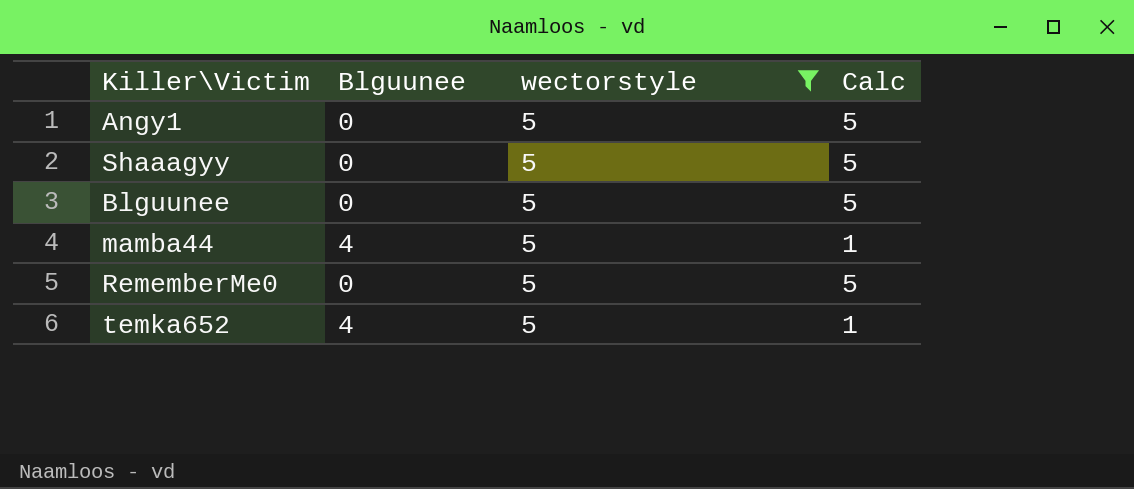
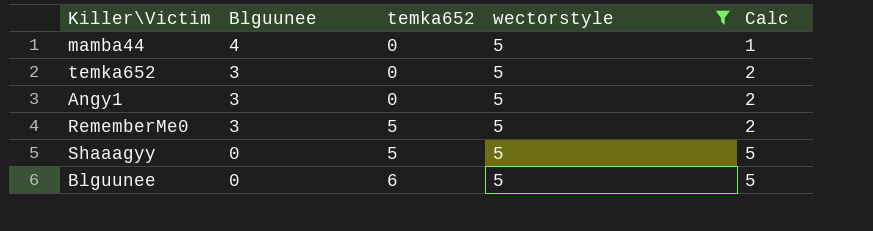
row order: none -> Blguunee descending
column temka652 | position: none -> 3
temka652 | Blguunee: 4 -> 3
temka652 | Calc: 1 -> 2
Angy1 | Blguunee: 0 -> 3
Angy1 | Calc: 5 -> 2
RememberMe0 | Blguunee: 0 -> 3
RememberMe0 | Calc: 5 -> 2

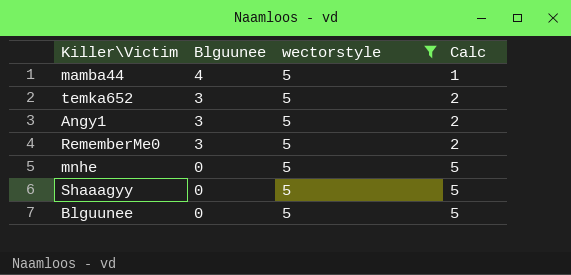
column temka652 | position: 3 -> none
row mnhe: none -> 0 | 5 | 5

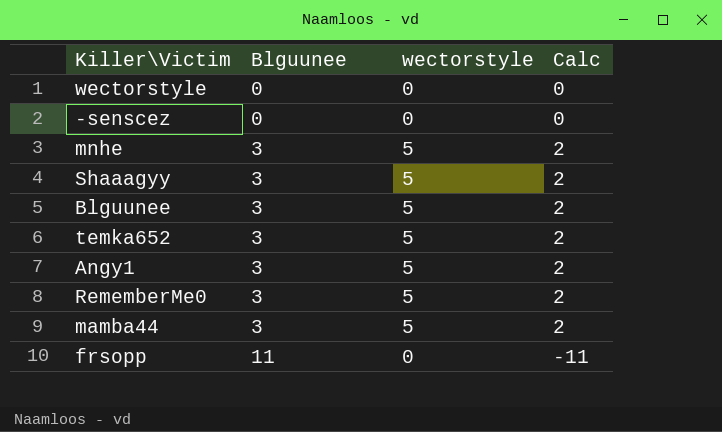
filter: wectorstyle = 5 -> none
row order: Blguunee descending -> Blguunee ascending
mnhe | Blguunee: 0 -> 3
mnhe | Calc: 5 -> 2
Shaaagyy | Blguunee: 0 -> 3
Shaaagyy | Calc: 5 -> 2
Blguunee | Blguunee: 0 -> 3
Blguunee | Calc: 5 -> 2
mamba44 | Blguunee: 4 -> 3
mamba44 | Calc: 1 -> 2

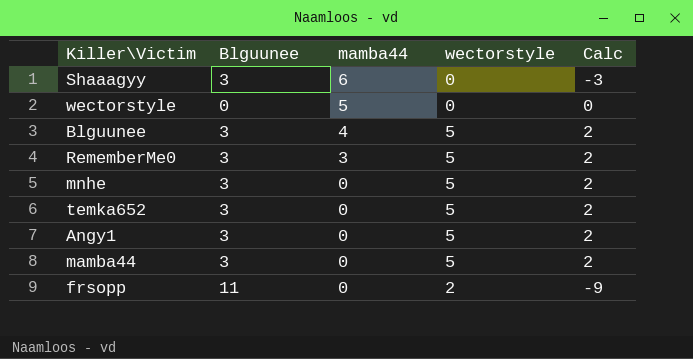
row order: Blguunee ascending -> mamba44 descending
column mamba44 | position: none -> 3
row -senscez: 0 | 0 | 0 -> none
Shaaagyy | wectorstyle: 5 -> 0
Shaaagyy | Calc: 2 -> -3
frsopp | wectorstyle: 0 -> 2
frsopp | Calc: -11 -> -9

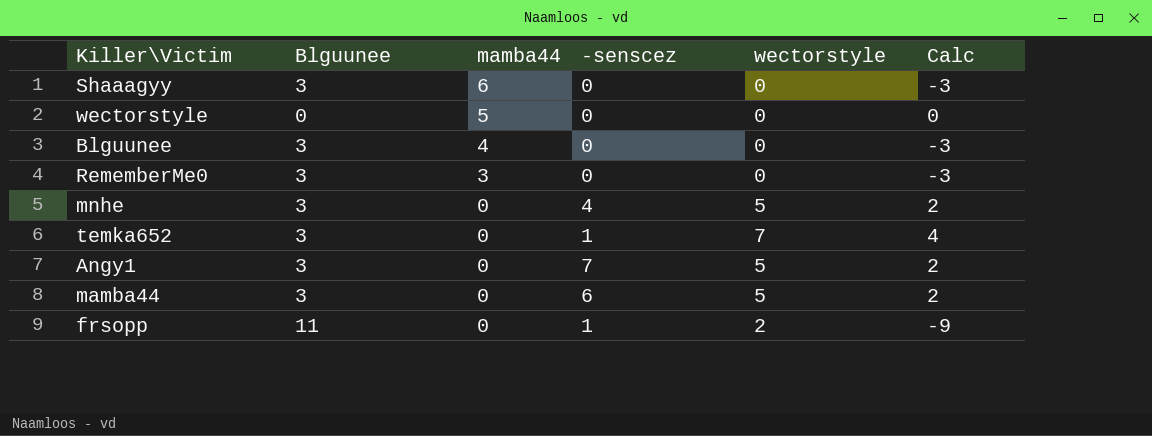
column -senscez | position: none -> 4
Blguunee | wectorstyle: 5 -> 0
Blguunee | Calc: 2 -> -3
RememberMe0 | wectorstyle: 5 -> 0
RememberMe0 | Calc: 2 -> -3
temka652 | wectorstyle: 5 -> 7
temka652 | Calc: 2 -> 4

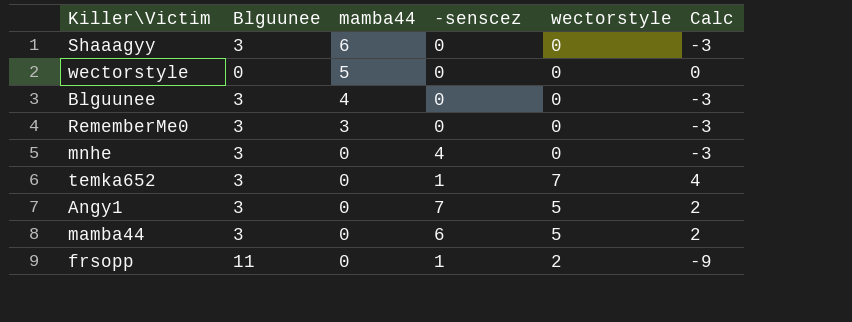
mnhe | wectorstyle: 5 -> 0
mnhe | Calc: 2 -> -3

